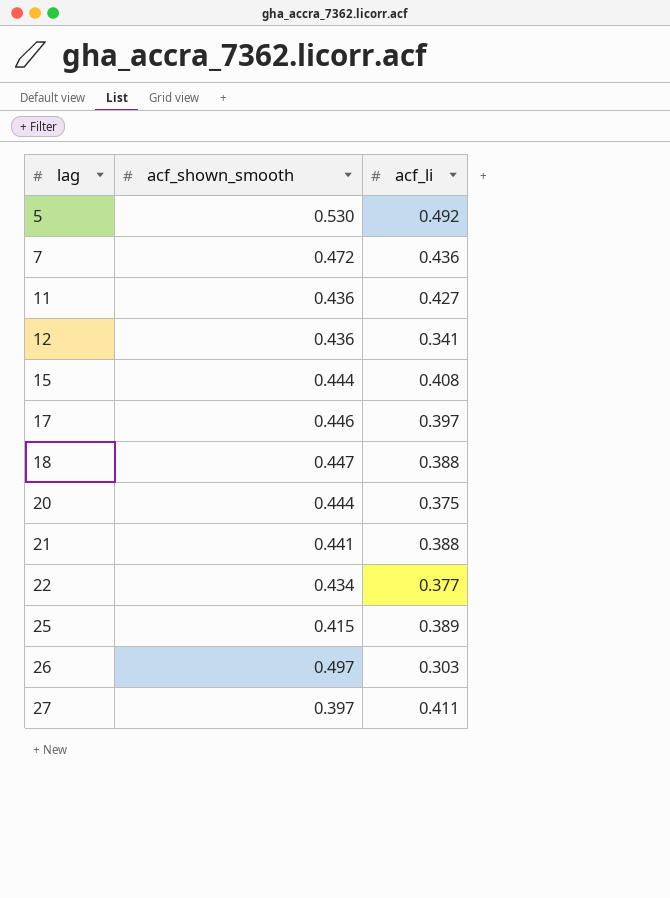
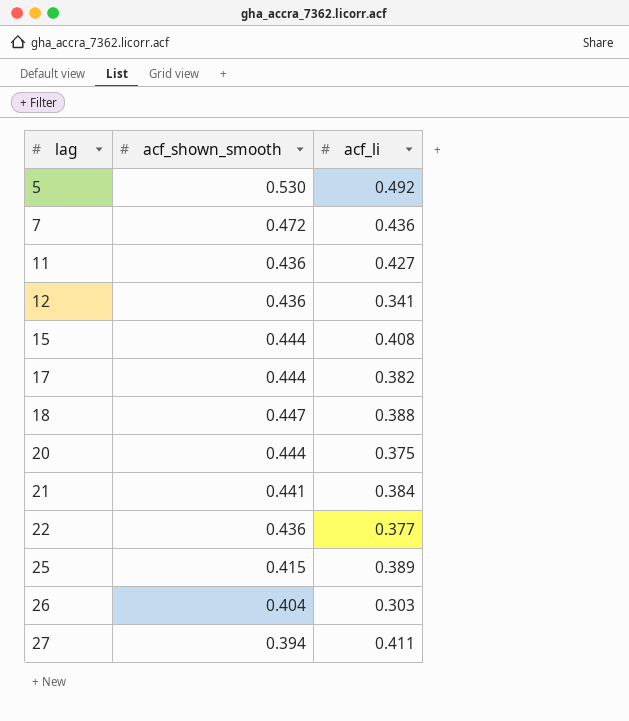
17 | acf_shown_smooth: 0.446 -> 0.444
17 | acf_li: 0.397 -> 0.382
21 | acf_li: 0.388 -> 0.384
22 | acf_shown_smooth: 0.434 -> 0.436
26 | acf_shown_smooth: 0.497 -> 0.404
27 | acf_shown_smooth: 0.397 -> 0.394

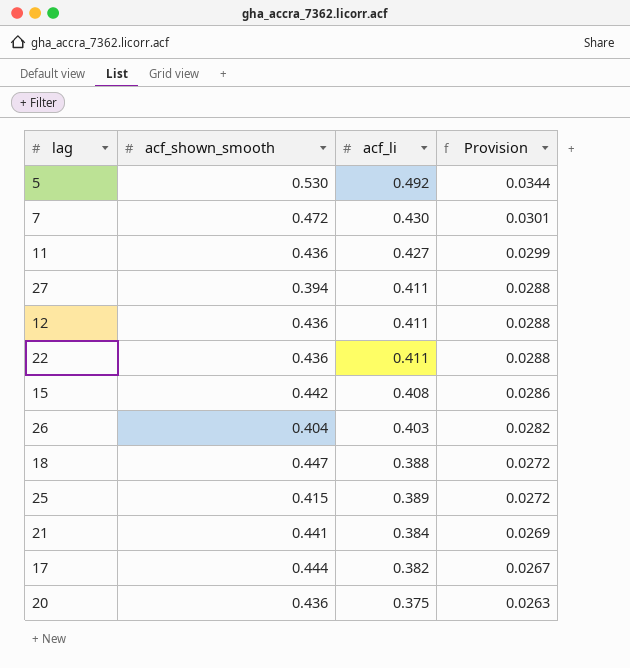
row order: lag ascending -> Provision descending
column Provision | formula: none -> [acf_li] * 0.07
7 | acf_li: 0.436 -> 0.430
12 | acf_li: 0.341 -> 0.411
22 | acf_li: 0.377 -> 0.411
15 | acf_shown_smooth: 0.444 -> 0.442
26 | acf_li: 0.303 -> 0.403
20 | acf_shown_smooth: 0.444 -> 0.436

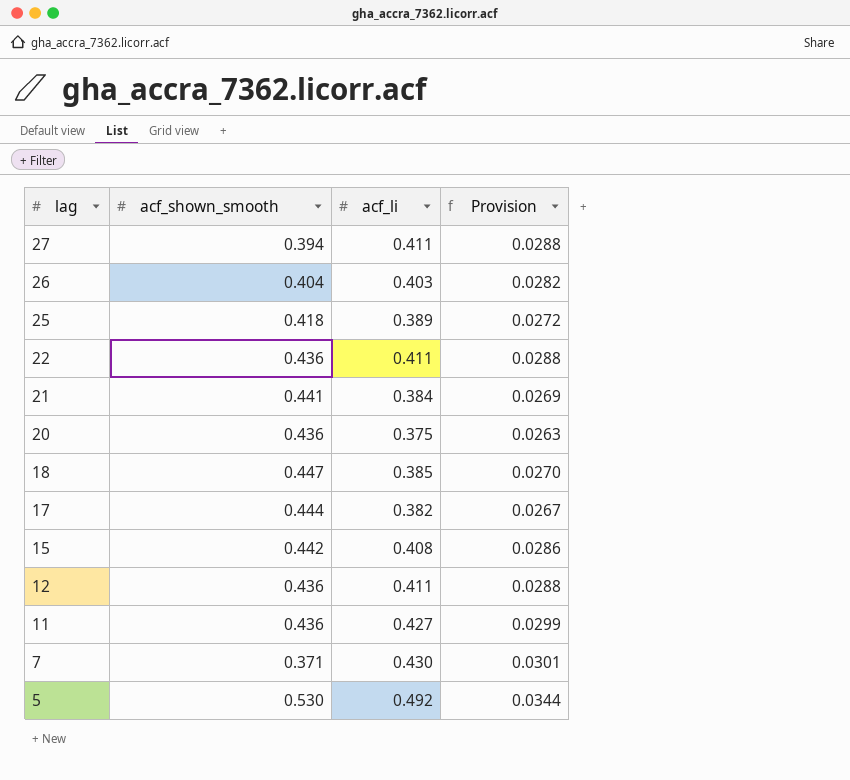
row order: Provision descending -> lag descending
25 | acf_shown_smooth: 0.415 -> 0.418
18 | acf_li: 0.388 -> 0.385
18 | Provision: 0.0272 -> 0.0270
7 | acf_shown_smooth: 0.472 -> 0.371

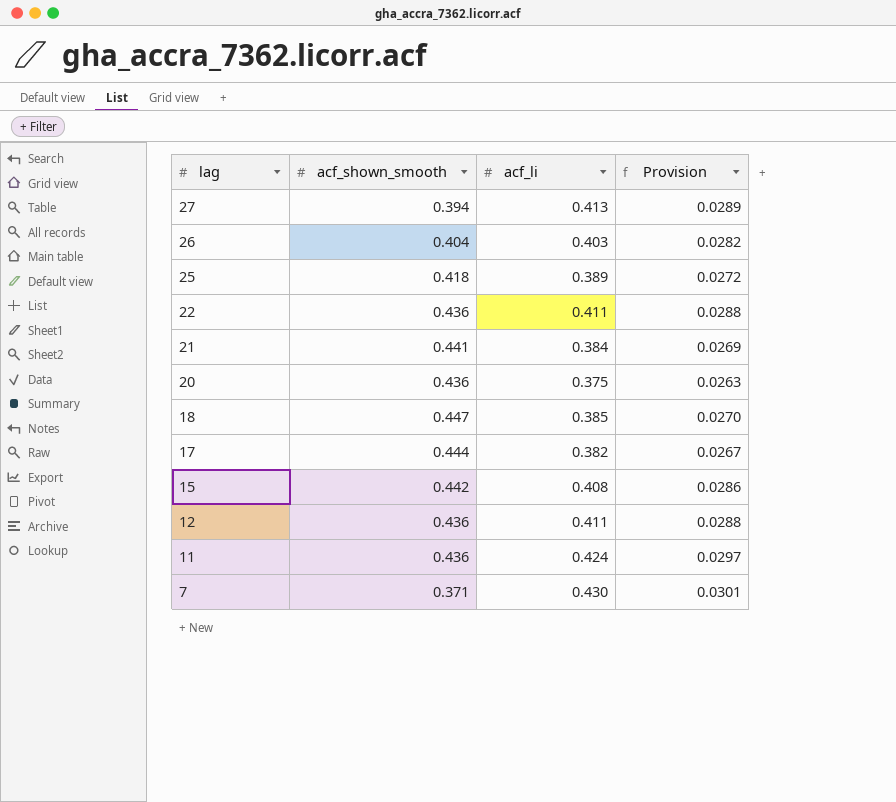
row 5: 0.530 | 0.492 | 0.0344 -> none
27 | acf_li: 0.411 -> 0.413
27 | Provision: 0.0288 -> 0.0289
11 | acf_li: 0.427 -> 0.424
11 | Provision: 0.0299 -> 0.0297

